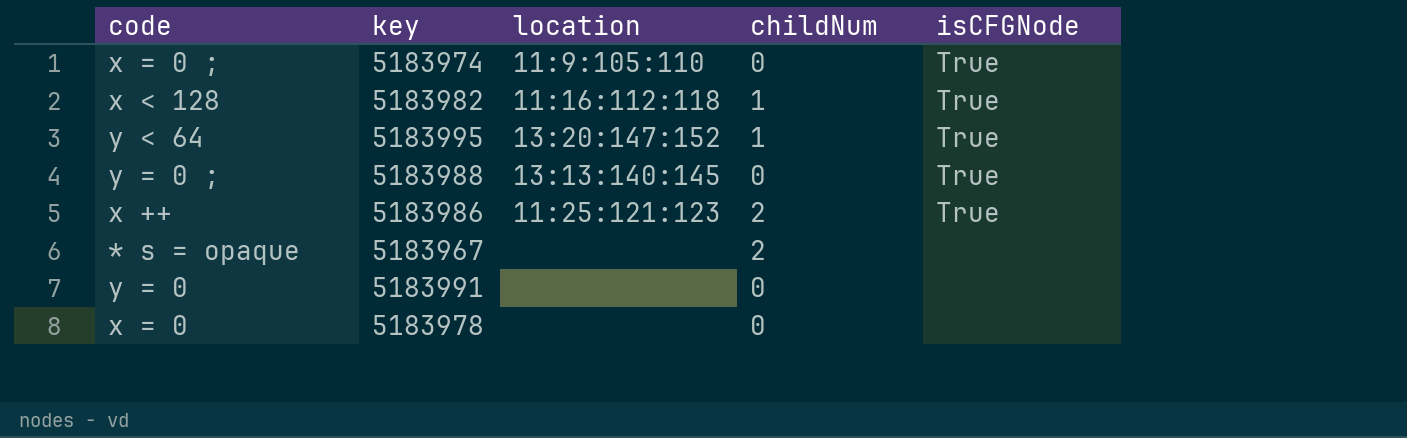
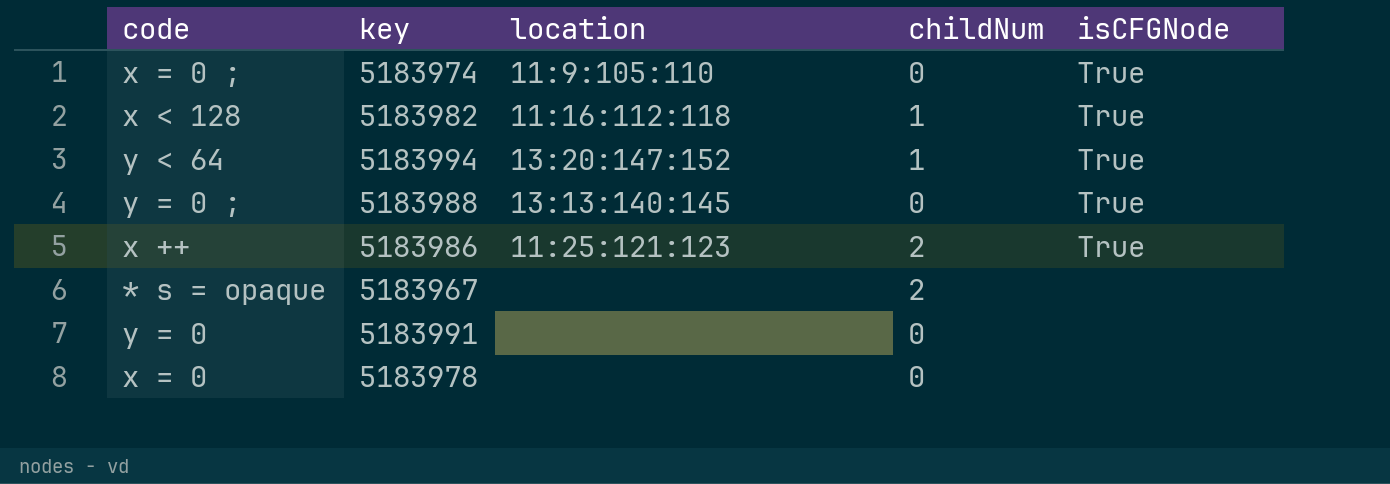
y < 64 | key: 5183995 -> 5183994

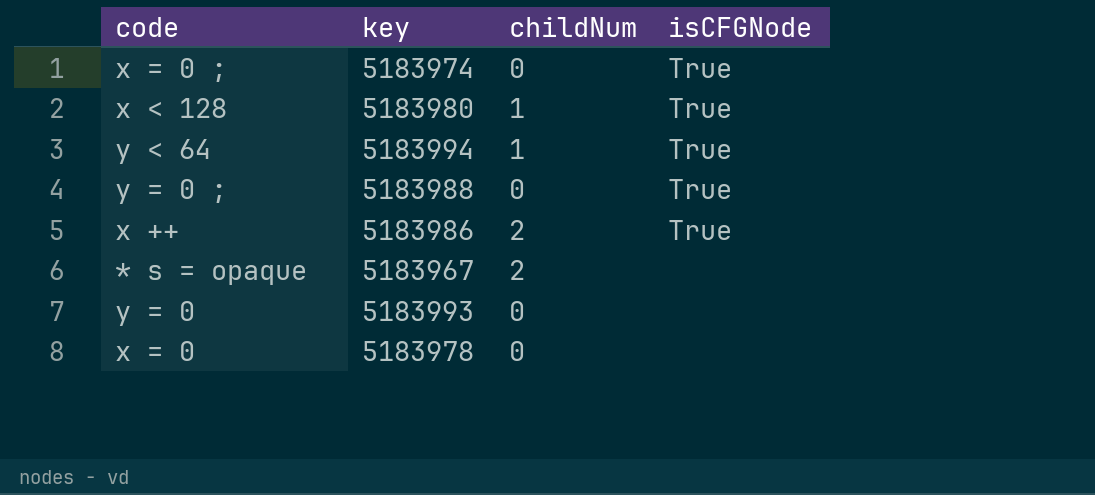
column location | position: 3 -> none
x < 128 | key: 5183982 -> 5183980
y = 0 | key: 5183991 -> 5183993

